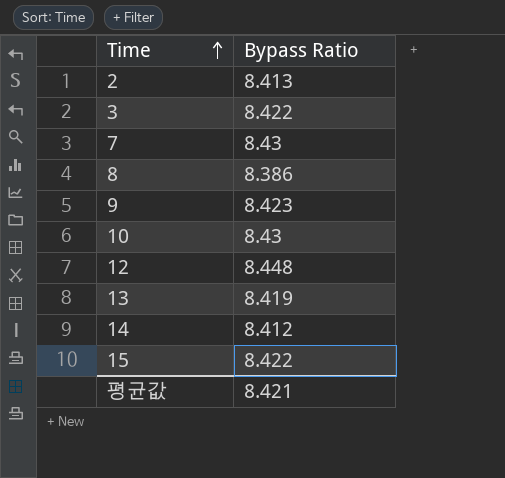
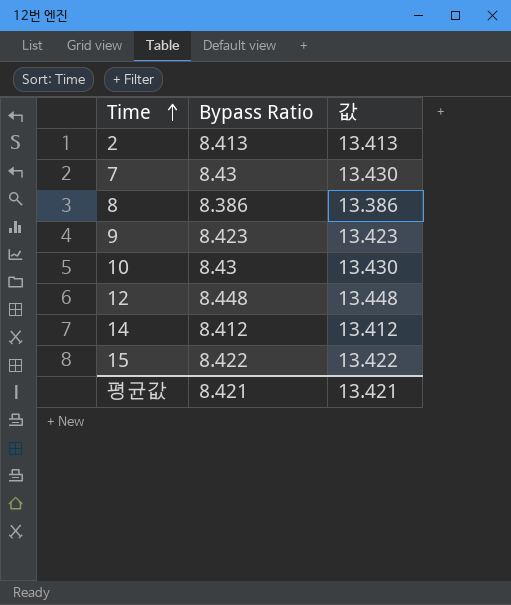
column 값 | formula: none -> [Bypass Ratio] + 5
row 3: 8.422 -> none
row 13: 8.419 -> none

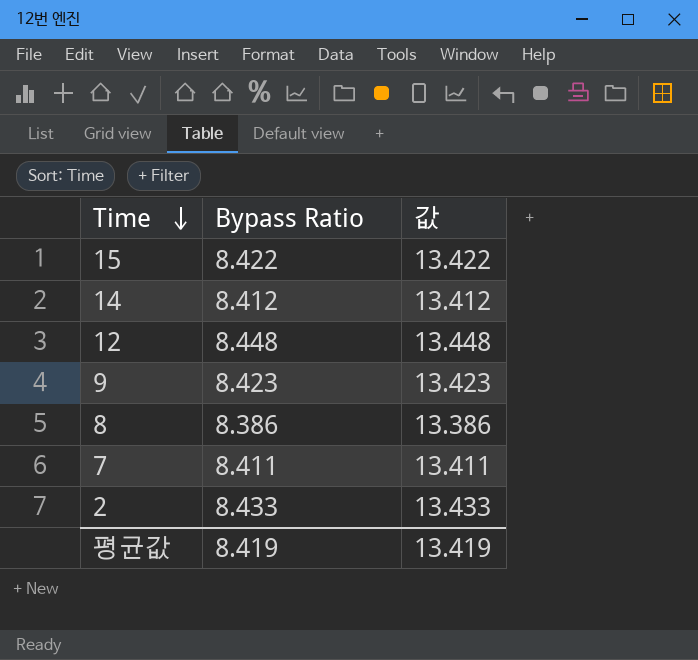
row order: Time ascending -> Time descending
row 10: 8.43 | 13.430 -> none
7 | Bypass Ratio: 8.43 -> 8.411
7 | 값: 13.430 -> 13.411
2 | Bypass Ratio: 8.413 -> 8.433
2 | 값: 13.413 -> 13.433
평균값 | Bypass Ratio: 8.421 -> 8.419
평균값 | 값: 13.421 -> 13.419

